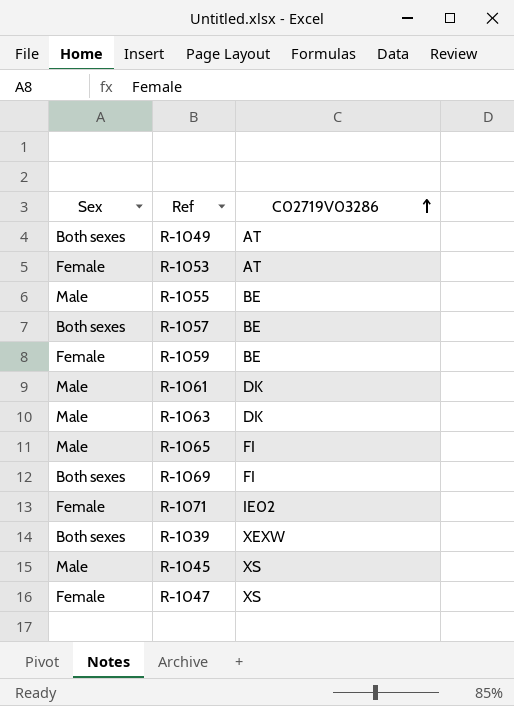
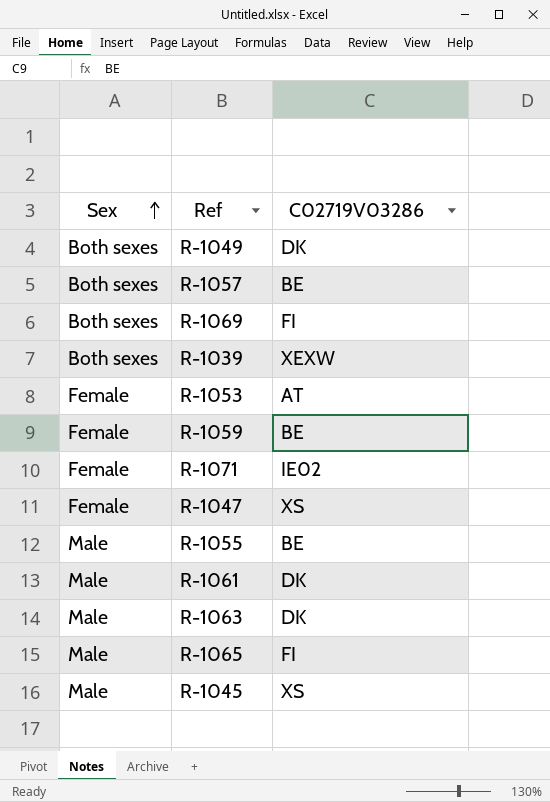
row order: C02719V03286 ascending -> Sex ascending
R-1049 | C02719V03286: AT -> DK

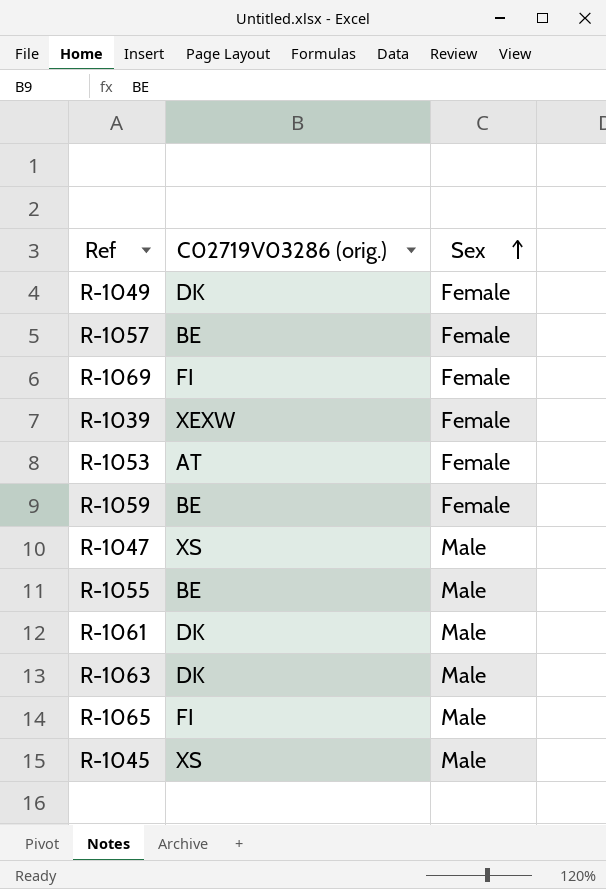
column name: C02719V03286 -> C02719V03286 (orig.)
column Sex | position: 1 -> 3
row R-1071: Female | IE02 -> none
R-1049 | Sex: Both sexes -> Female
R-1057 | Sex: Both sexes -> Female
R-1069 | Sex: Both sexes -> Female
R-1039 | Sex: Both sexes -> Female
R-1047 | Sex: Female -> Male

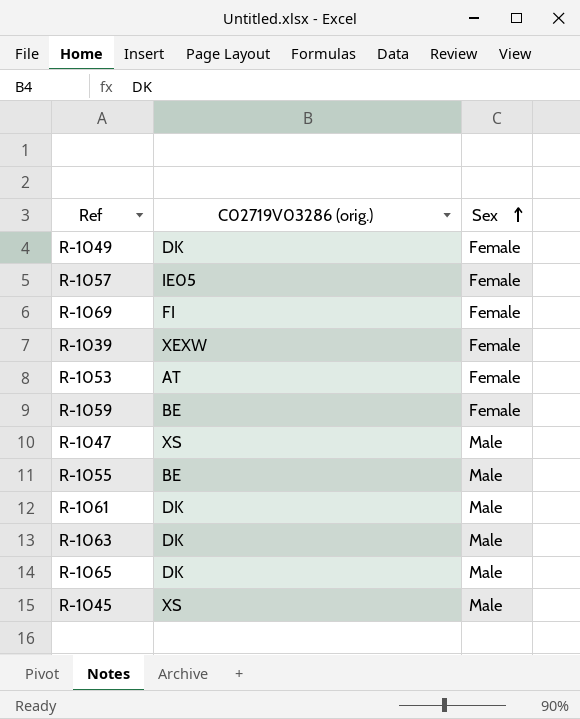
R-1057 | C02719V03286 (orig.): BE -> IE05
R-1065 | C02719V03286 (orig.): FI -> DK

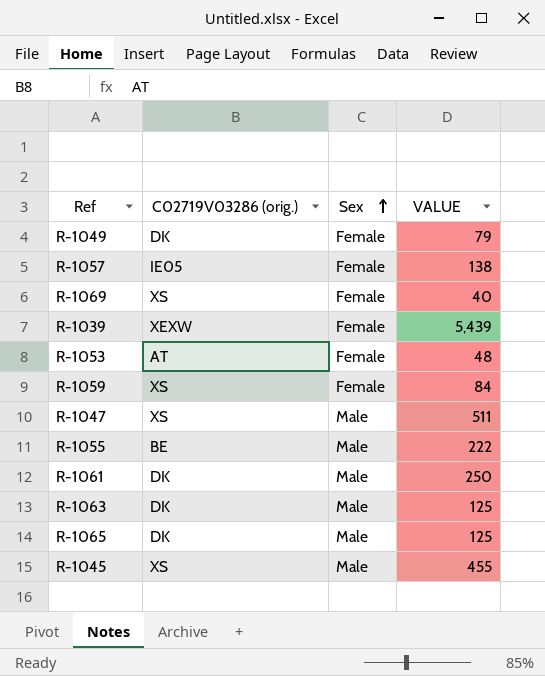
column VALUE | position: none -> 4
R-1069 | C02719V03286 (orig.): FI -> XS
R-1059 | C02719V03286 (orig.): BE -> XS

